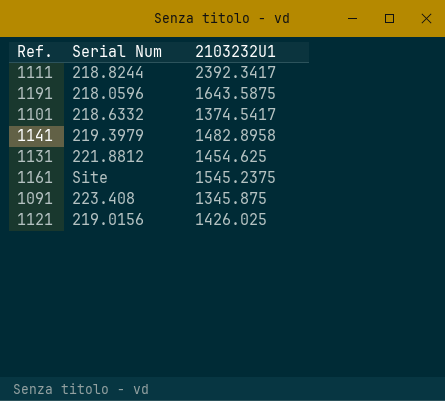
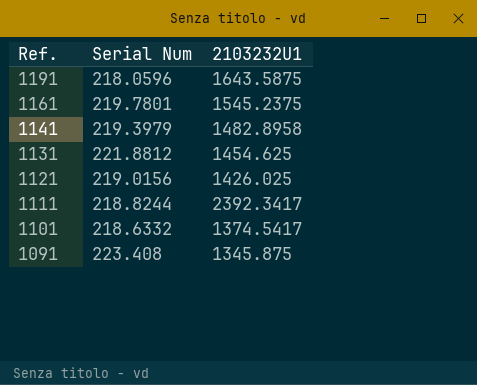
row order: none -> Ref. descending
1161 | Serial Num: Site -> 219.7801

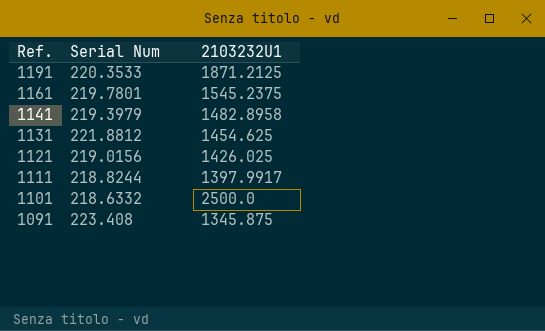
1191 | Serial Num: 218.0596 -> 220.3533
1191 | 2103232U1: 1643.5875 -> 1871.2125
1111 | 2103232U1: 2392.3417 -> 1397.9917
1101 | 2103232U1: 1374.5417 -> 2500.0

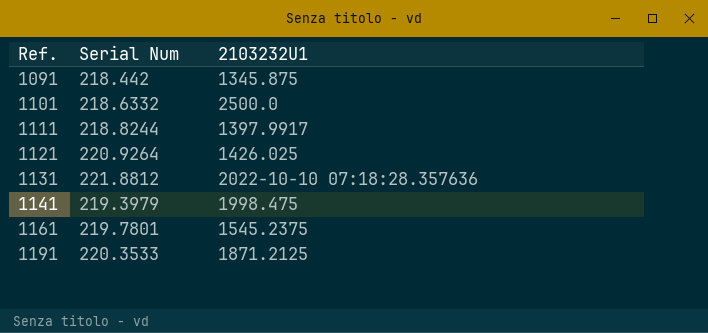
row order: Ref. descending -> Ref. ascending
1091 | Serial Num: 223.408 -> 218.442
1121 | Serial Num: 219.0156 -> 220.9264
1131 | 2103232U1: 1454.625 -> 2022-10-10 07:18:28.357636
1141 | 2103232U1: 1482.8958 -> 1998.475

